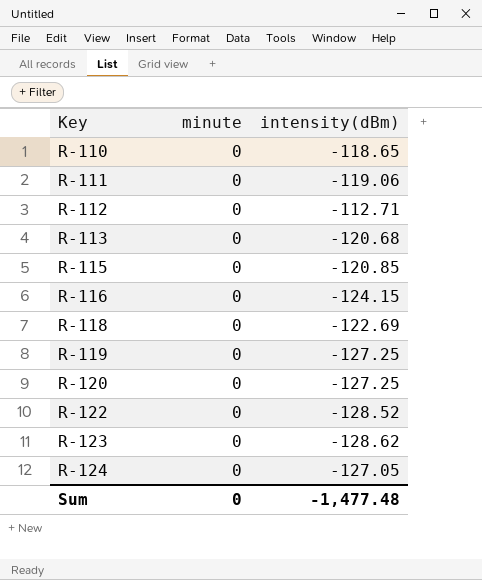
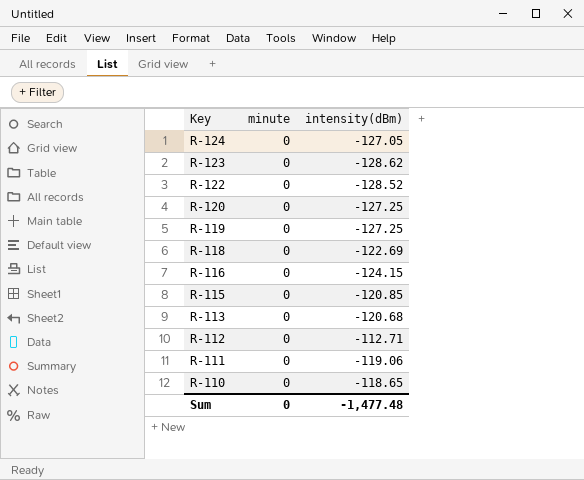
row order: Key ascending -> Key descending

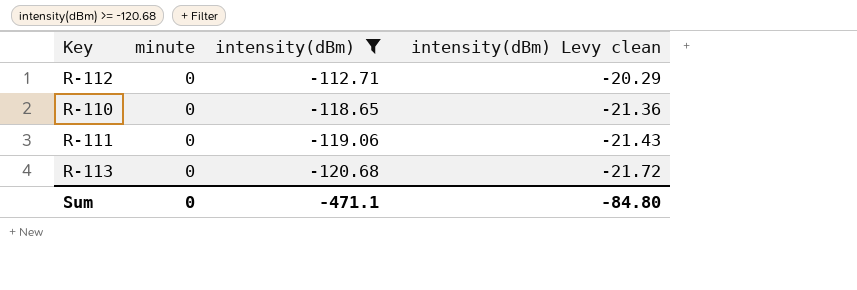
filter: none -> intensity(dBm) >= -120.68
row order: Key descending -> intensity(dBm) descending
column intensity(dBm) Levy clean | formula: none -> [intensity(dBm)] * 0.18
Sum | intensity(dBm): -1,477.48 -> -471.1

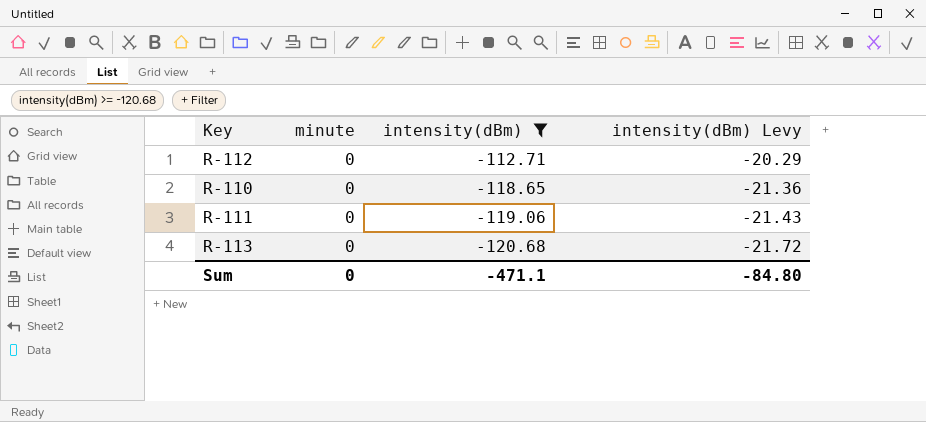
column name: intensity(dBm) Levy clean -> intensity(dBm) Levy

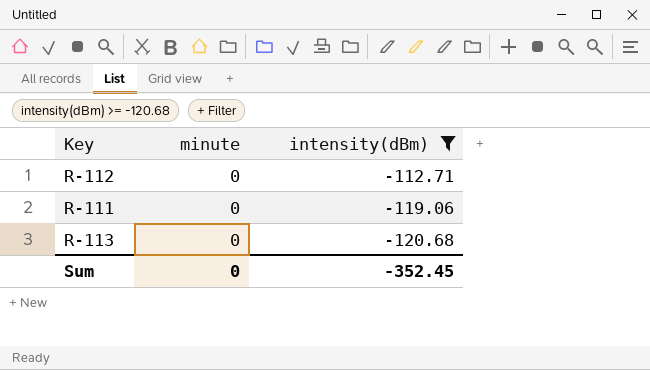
column intensity(dBm) Levy | formula: [intensity(dBm)] * 0.18 -> none
row R-110: 0 | -118.65 | -21.36 -> none
Sum | intensity(dBm): -471.1 -> -352.45

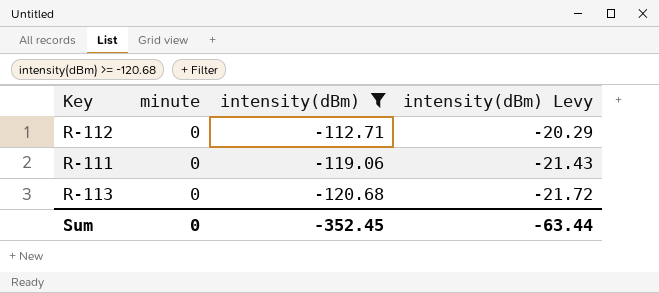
column intensity(dBm) Levy | formula: none -> [intensity(dBm)] * 0.18

